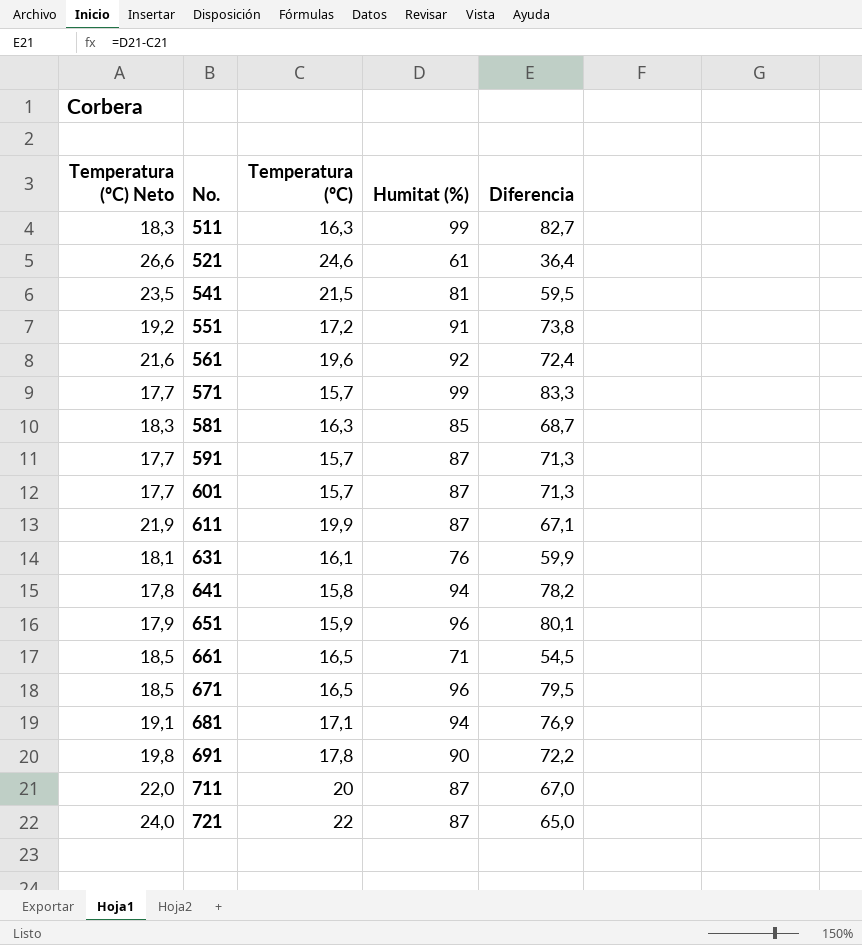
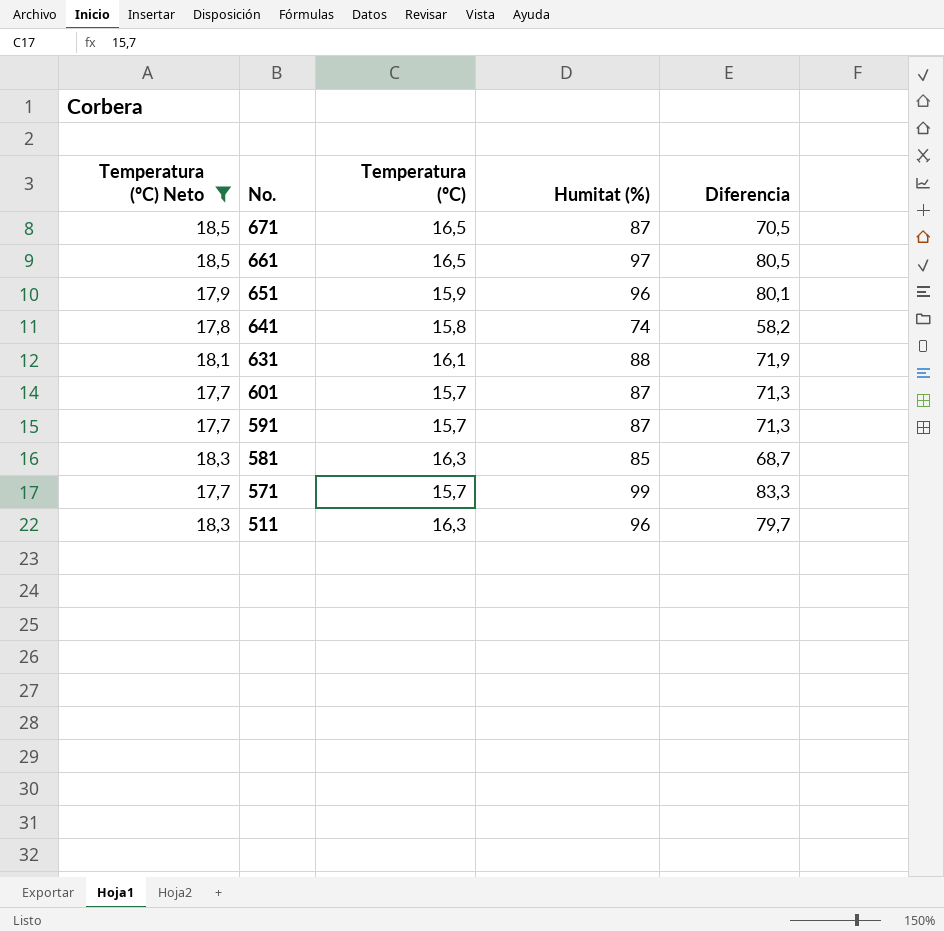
filter: none -> Temperatura (ºC) Neto <= 18,5
row order: No. ascending -> No. descending
671 | Humitat (%): 96 -> 87
671 | Diferencia: 79,5 -> 70,5
661 | Humitat (%): 71 -> 97
661 | Diferencia: 54,5 -> 80,5
641 | Humitat (%): 94 -> 74
641 | Diferencia: 78,2 -> 58,2
631 | Humitat (%): 76 -> 88
631 | Diferencia: 59,9 -> 71,9
511 | Humitat (%): 99 -> 96
511 | Diferencia: 82,7 -> 79,7

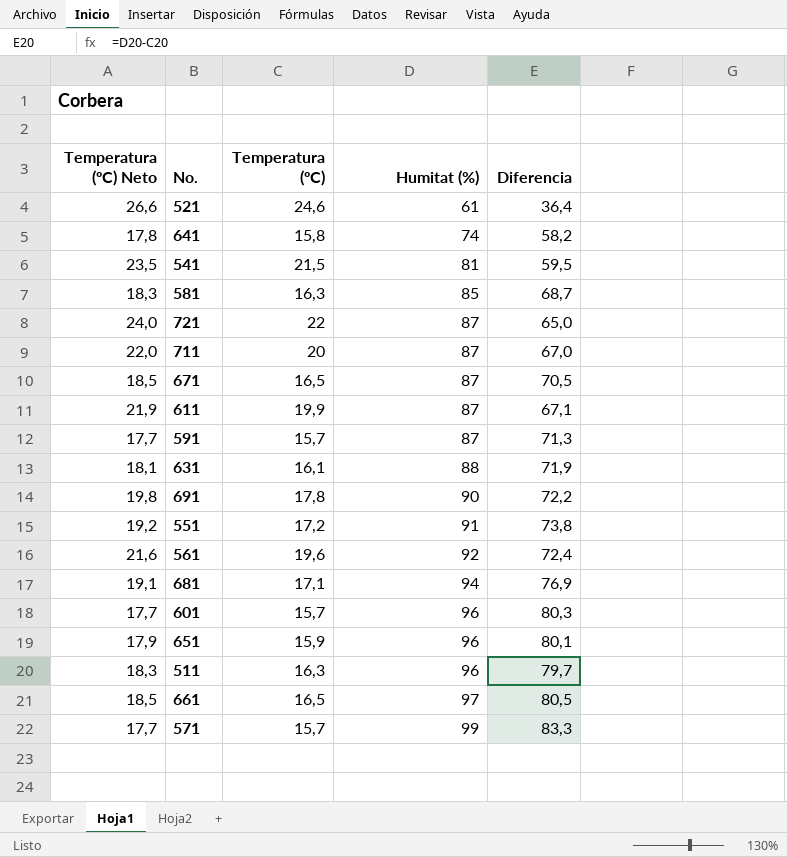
filter: Temperatura (ºC) Neto <= 18,5 -> none
row order: No. descending -> Humitat (%) ascending
601 | Humitat (%): 87 -> 96
601 | Diferencia: 71,3 -> 80,3

